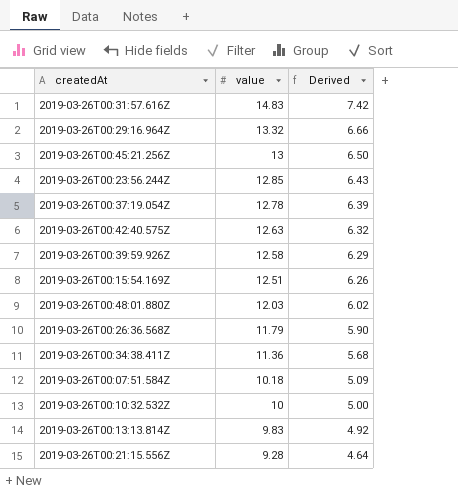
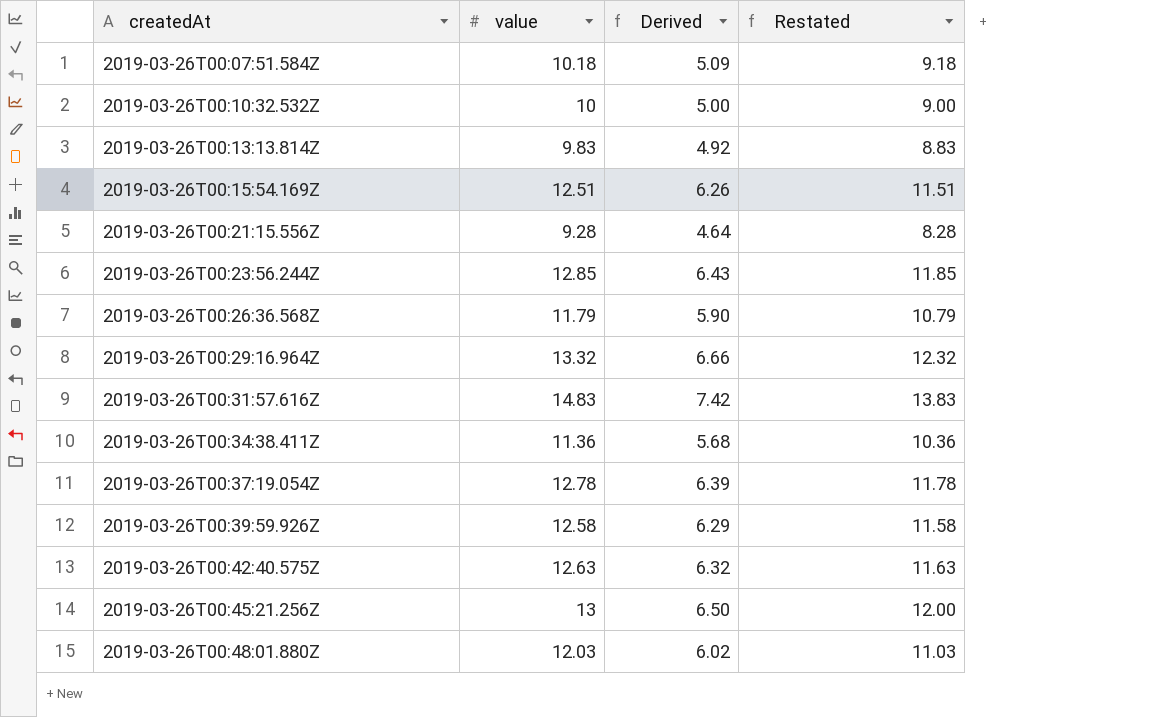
row order: value descending -> createdAt ascending
column Restated | formula: none -> [value] - 1

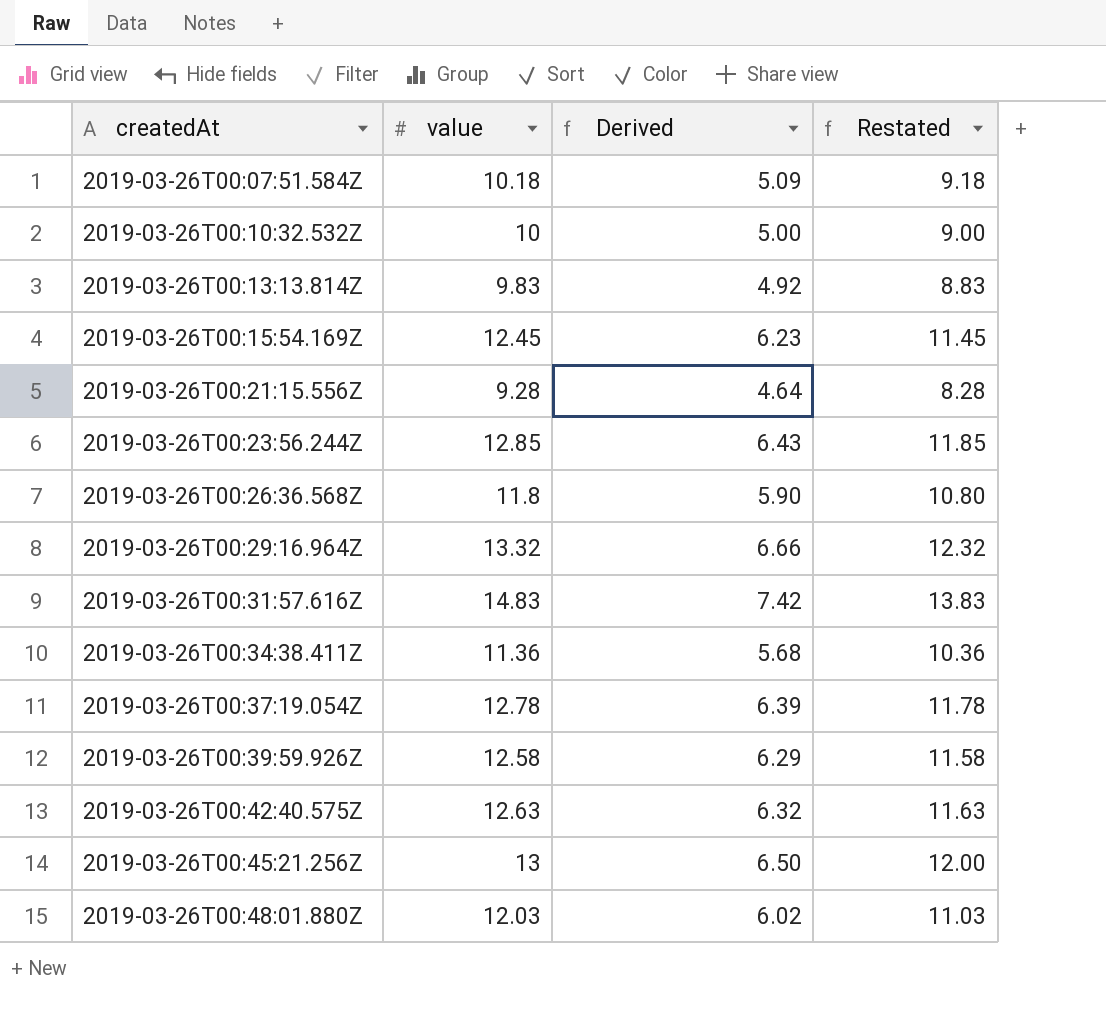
2019-03-26T00:15:54.169Z | value: 12.51 -> 12.45
2019-03-26T00:15:54.169Z | Derived: 6.26 -> 6.23
2019-03-26T00:15:54.169Z | Restated: 11.51 -> 11.45
2019-03-26T00:26:36.568Z | value: 11.79 -> 11.8
2019-03-26T00:26:36.568Z | Restated: 10.79 -> 10.80

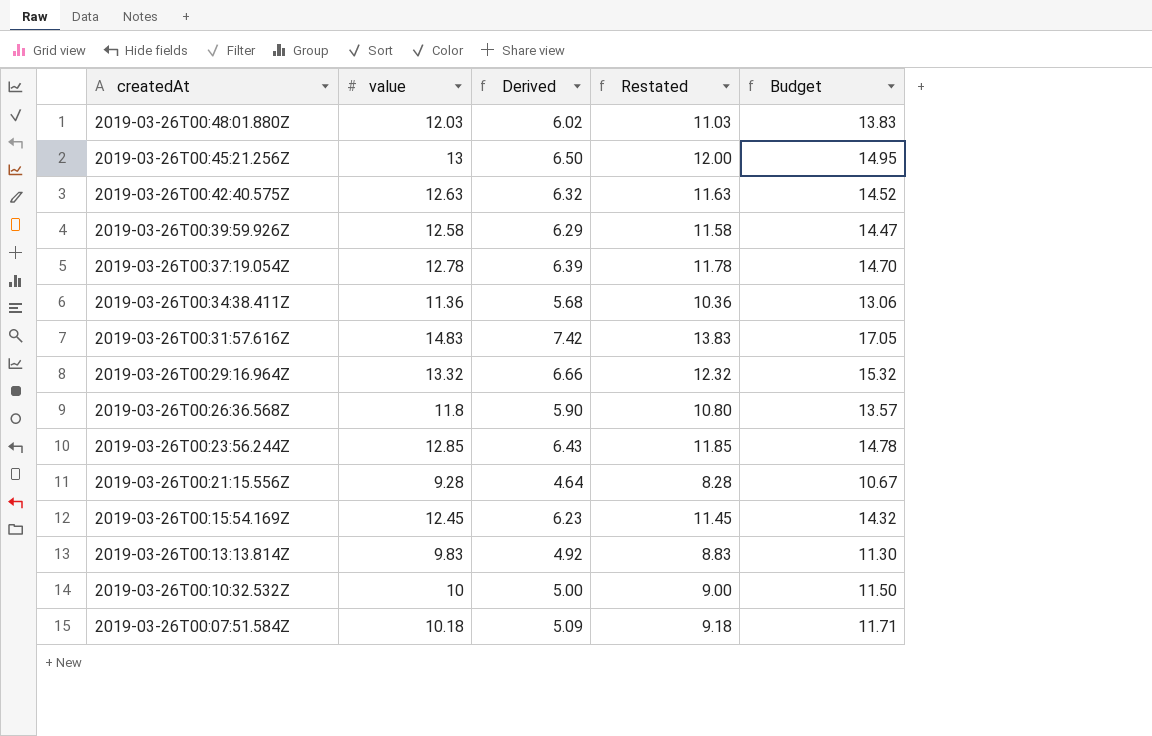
row order: createdAt ascending -> createdAt descending
column Budget | formula: none -> [value] * 1.15

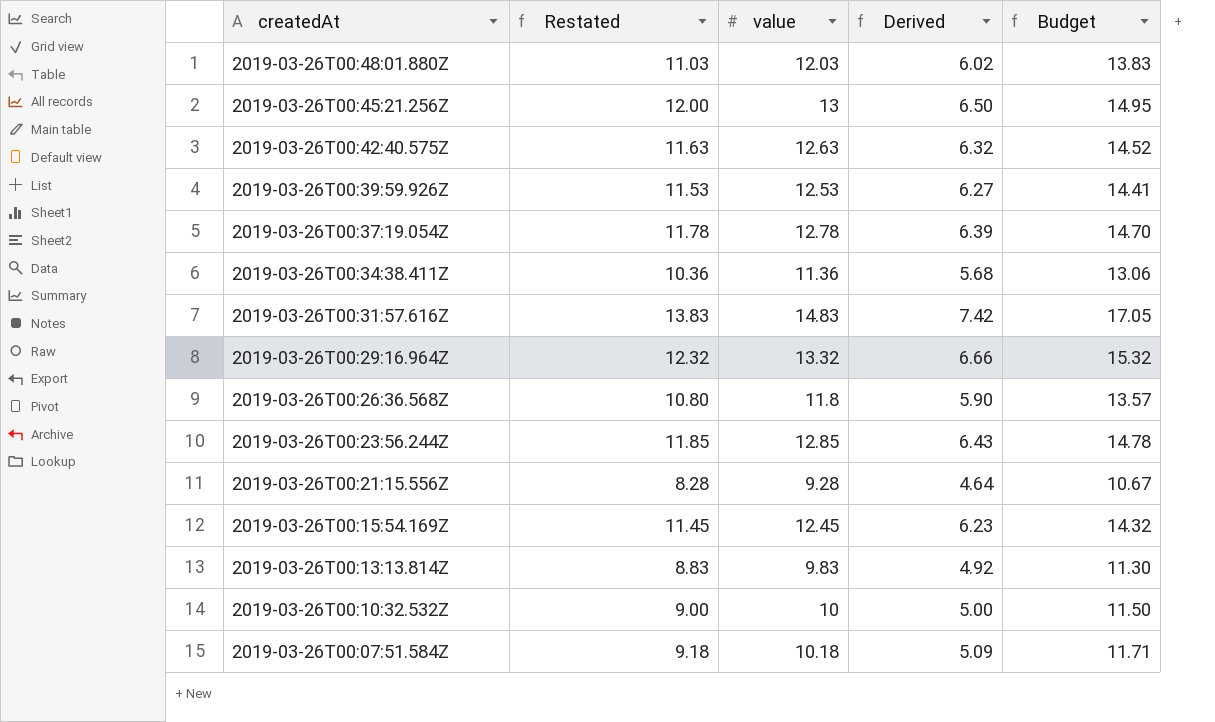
column Restated | position: 4 -> 2
2019-03-26T00:39:59.926Z | Restated: 11.58 -> 11.53
2019-03-26T00:39:59.926Z | value: 12.58 -> 12.53
2019-03-26T00:39:59.926Z | Derived: 6.29 -> 6.27
2019-03-26T00:39:59.926Z | Budget: 14.47 -> 14.41

